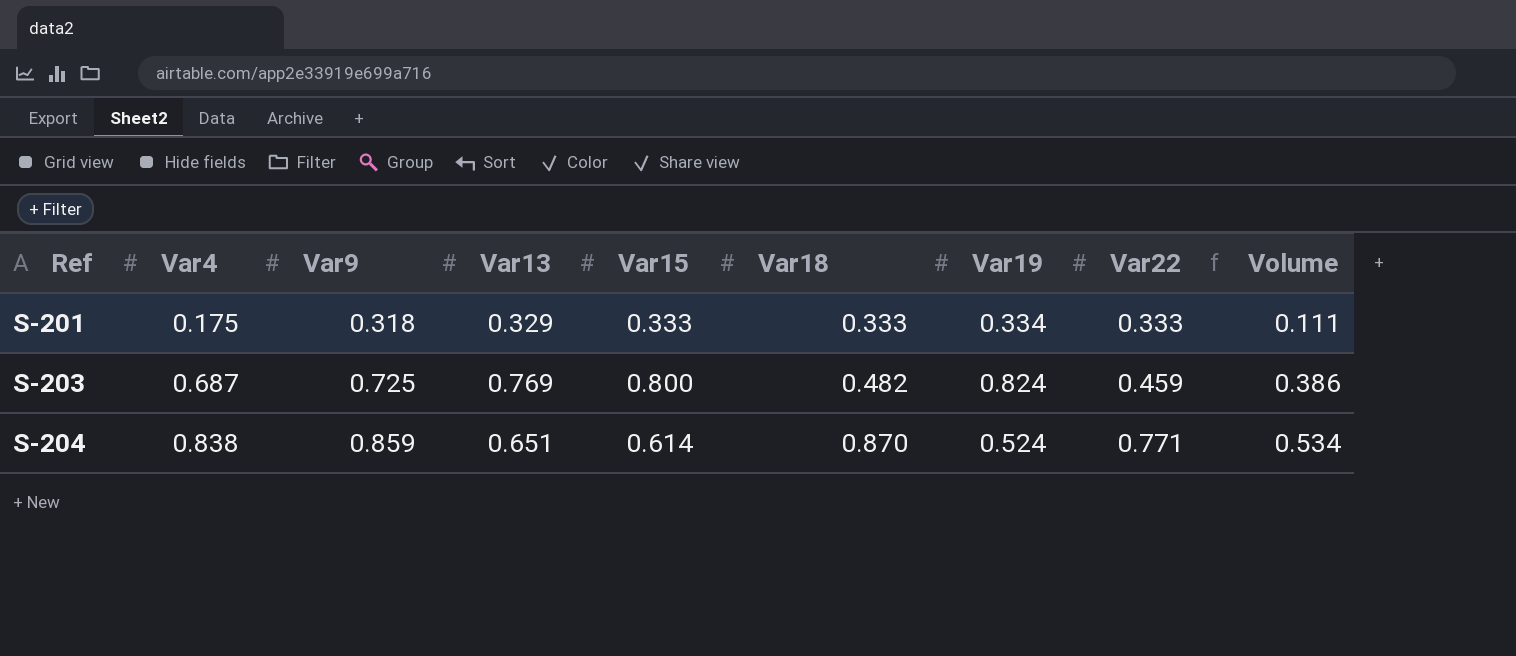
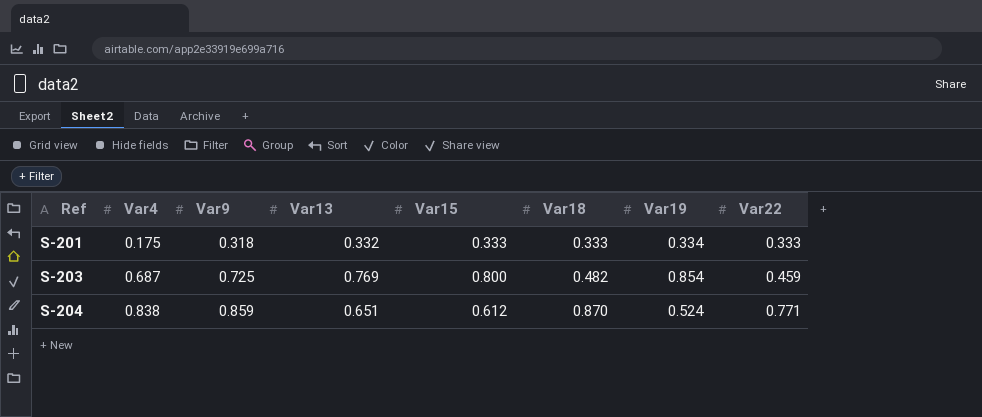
column Volume | formula: [Var15] * [Var18] -> none
S-201 | Var13: 0.329 -> 0.332
S-203 | Var19: 0.824 -> 0.854
S-204 | Var15: 0.614 -> 0.612

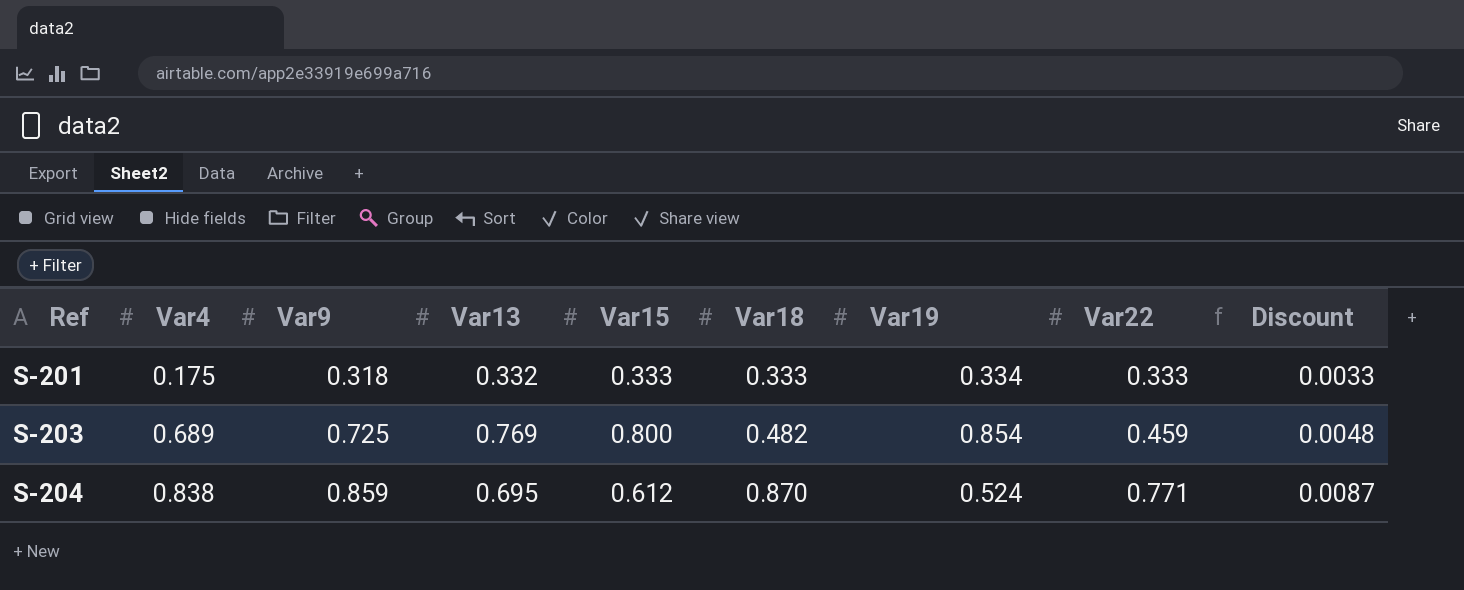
column Discount | formula: none -> [Var18] * 0.01
S-203 | Var4: 0.687 -> 0.689
S-204 | Var13: 0.651 -> 0.695

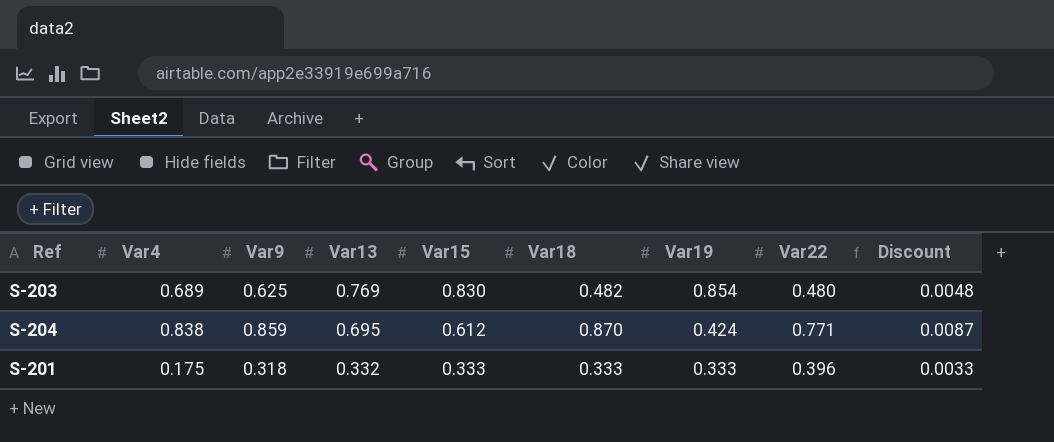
row order: Ref ascending -> Var13 descending
S-203 | Var9: 0.725 -> 0.625
S-203 | Var15: 0.800 -> 0.830
S-203 | Var22: 0.459 -> 0.480
S-204 | Var19: 0.524 -> 0.424
S-201 | Var19: 0.334 -> 0.333
S-201 | Var22: 0.333 -> 0.396

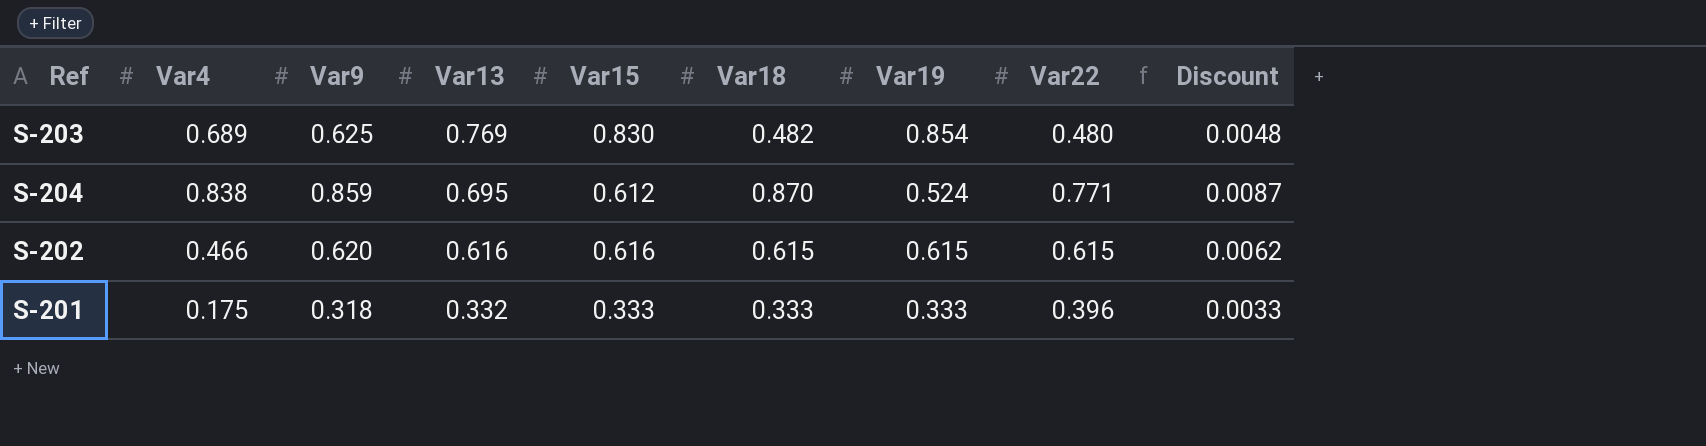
S-204 | Var19: 0.424 -> 0.524
row S-202: none -> 0.466 | 0.620 | 0.616 | 0.616 | 0.615 | 0.615 | 0.615 | 0.0062

